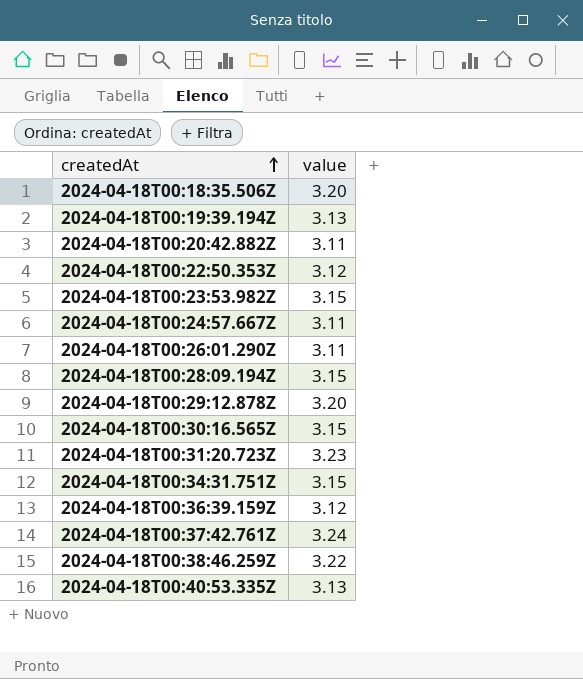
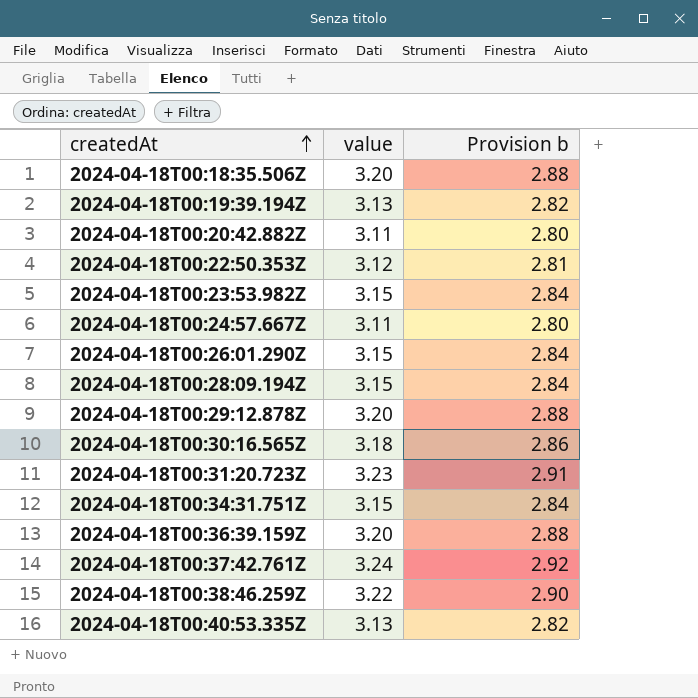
column Provision b | formula: none -> [value] * 0.9
2024-04-18T00:26:01.290Z | value: 3.11 -> 3.15
2024-04-18T00:30:16.565Z | value: 3.15 -> 3.18
2024-04-18T00:36:39.159Z | value: 3.12 -> 3.20

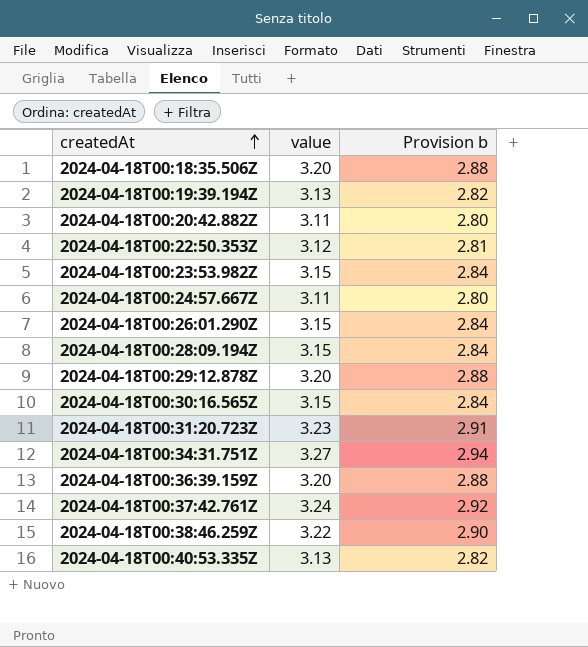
2024-04-18T00:30:16.565Z | value: 3.18 -> 3.15
2024-04-18T00:30:16.565Z | Provision b: 2.86 -> 2.84
2024-04-18T00:34:31.751Z | value: 3.15 -> 3.27
2024-04-18T00:34:31.751Z | Provision b: 2.84 -> 2.94

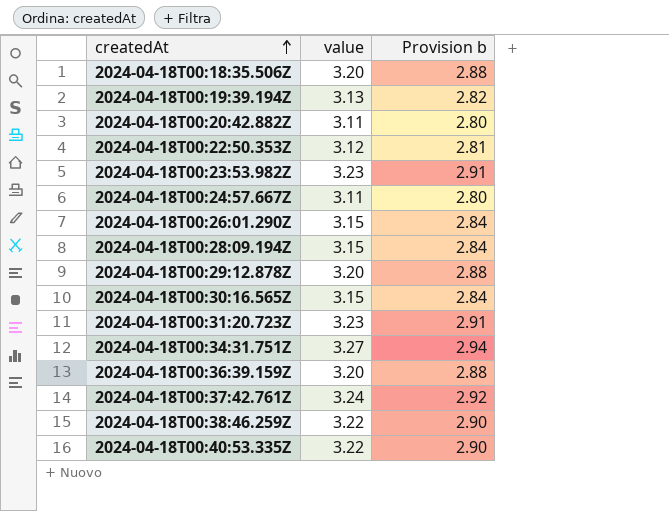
2024-04-18T00:23:53.982Z | value: 3.15 -> 3.23
2024-04-18T00:23:53.982Z | Provision b: 2.84 -> 2.91
2024-04-18T00:40:53.335Z | value: 3.13 -> 3.22
2024-04-18T00:40:53.335Z | Provision b: 2.82 -> 2.90

